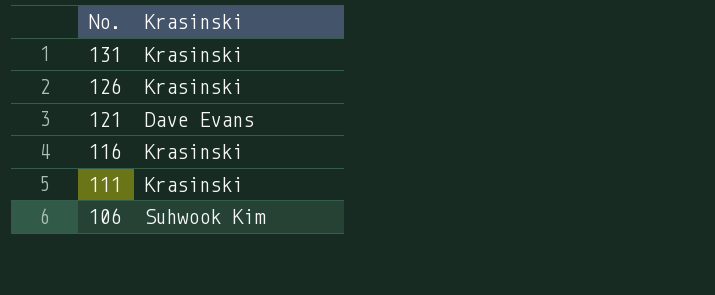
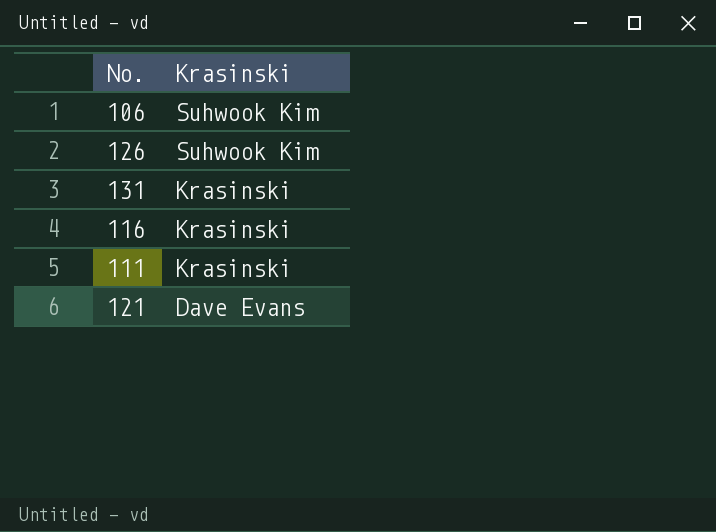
row order: No. descending -> Krasinski descending
126 | Krasinski: Krasinski -> Suhwook Kim

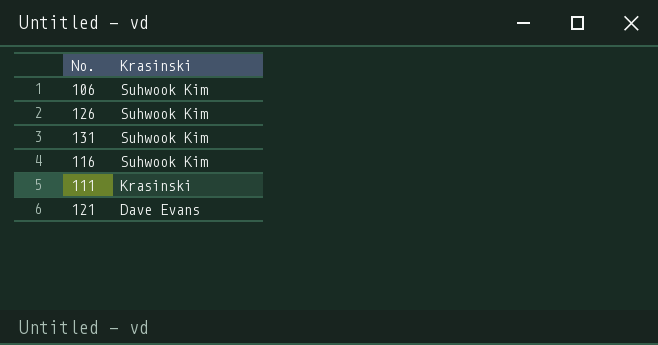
131 | Krasinski: Krasinski -> Suhwook Kim
116 | Krasinski: Krasinski -> Suhwook Kim

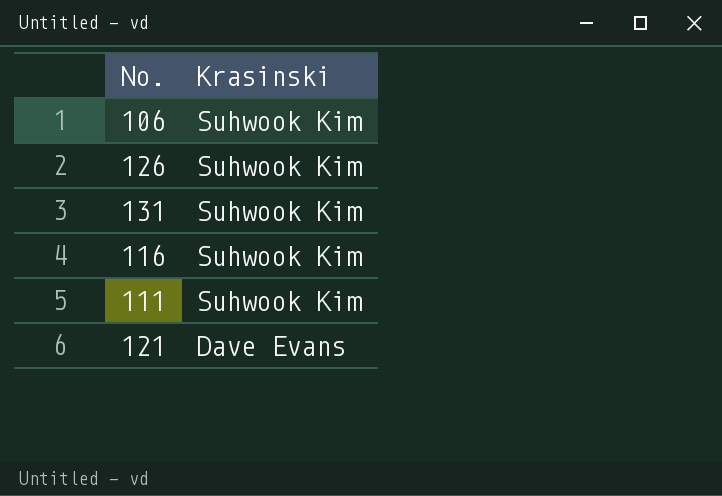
111 | Krasinski: Krasinski -> Suhwook Kim

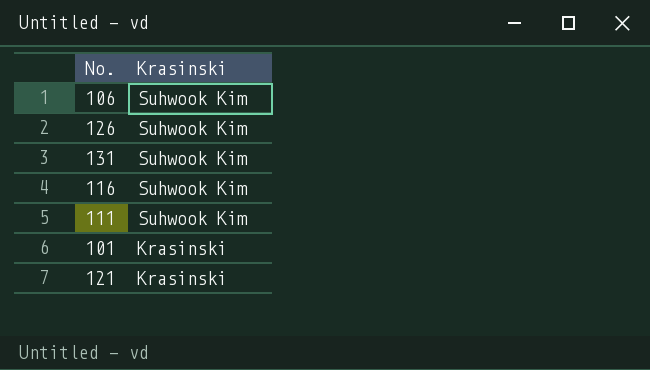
row 101: none -> Krasinski
121 | Krasinski: Dave Evans -> Krasinski

